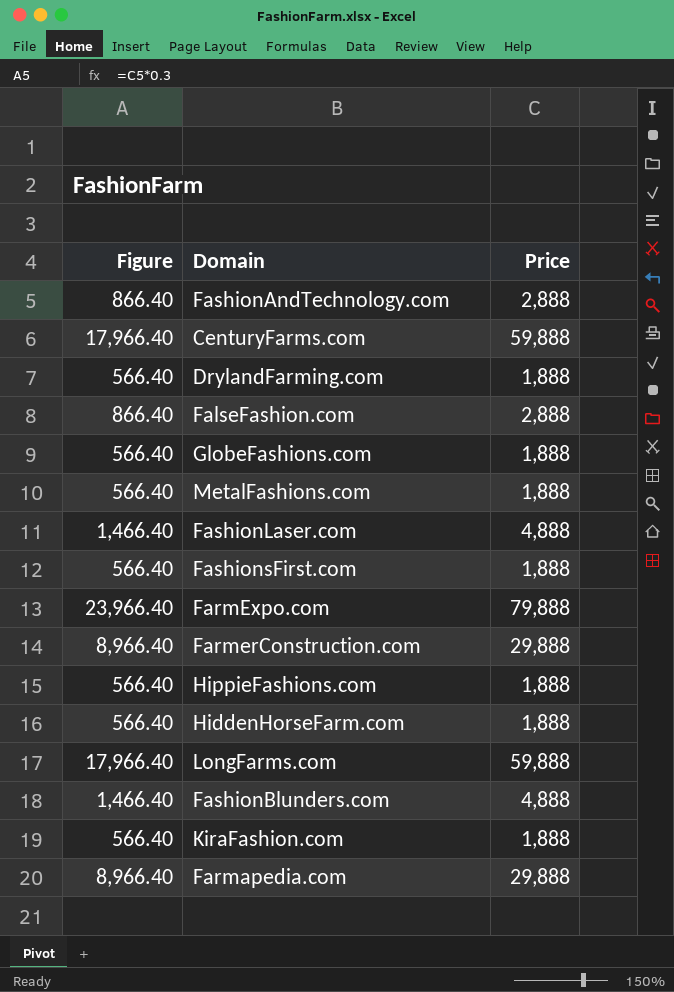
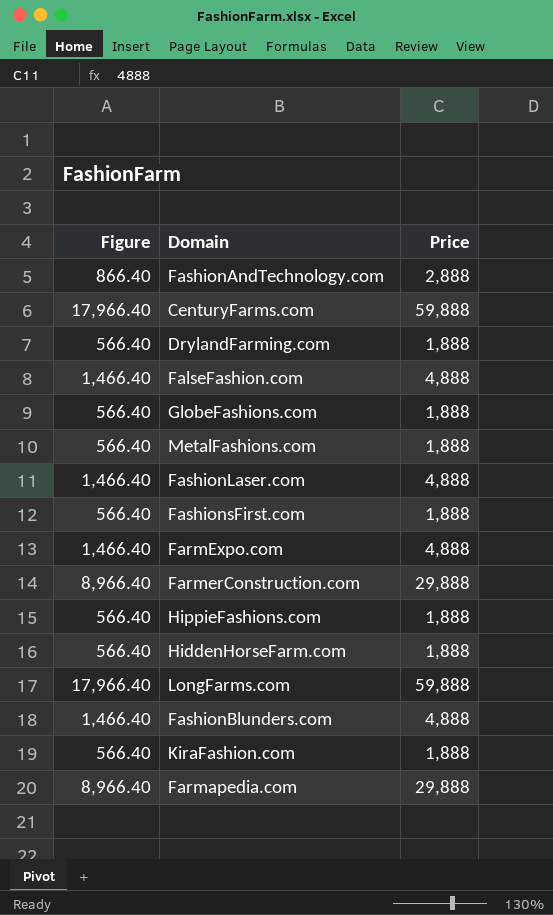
FalseFashion.com | Figure: 866.40 -> 1,466.40
FalseFashion.com | Price: 2,888 -> 4,888
FarmExpo.com | Figure: 23,966.40 -> 1,466.40
FarmExpo.com | Price: 79,888 -> 4,888

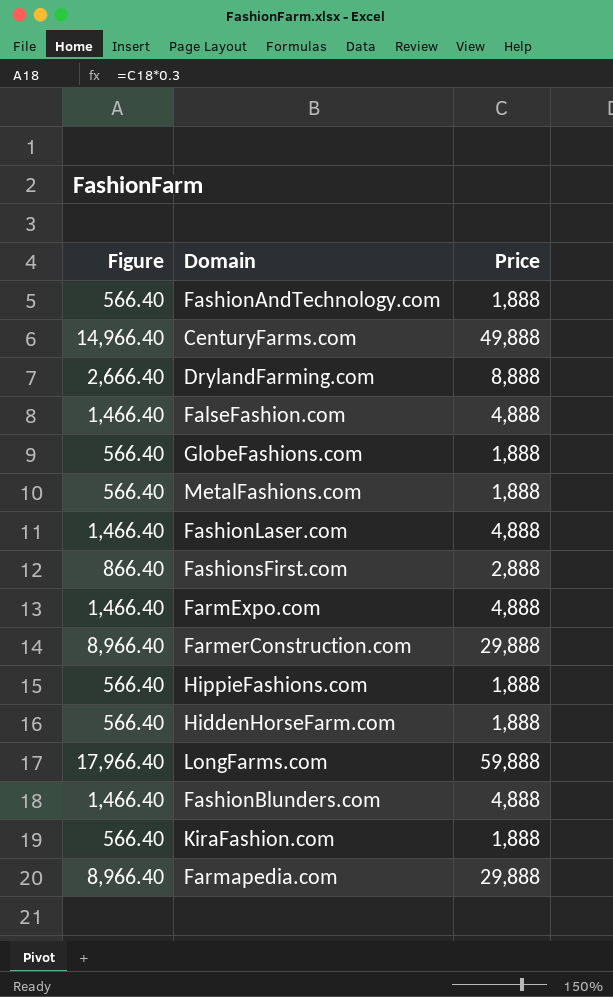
FashionAndTechnology.com | Figure: 866.40 -> 566.40
FashionAndTechnology.com | Price: 2,888 -> 1,888
CenturyFarms.com | Figure: 17,966.40 -> 14,966.40
CenturyFarms.com | Price: 59,888 -> 49,888
DrylandFarming.com | Figure: 566.40 -> 2,666.40
DrylandFarming.com | Price: 1,888 -> 8,888
FashionsFirst.com | Figure: 566.40 -> 866.40
FashionsFirst.com | Price: 1,888 -> 2,888

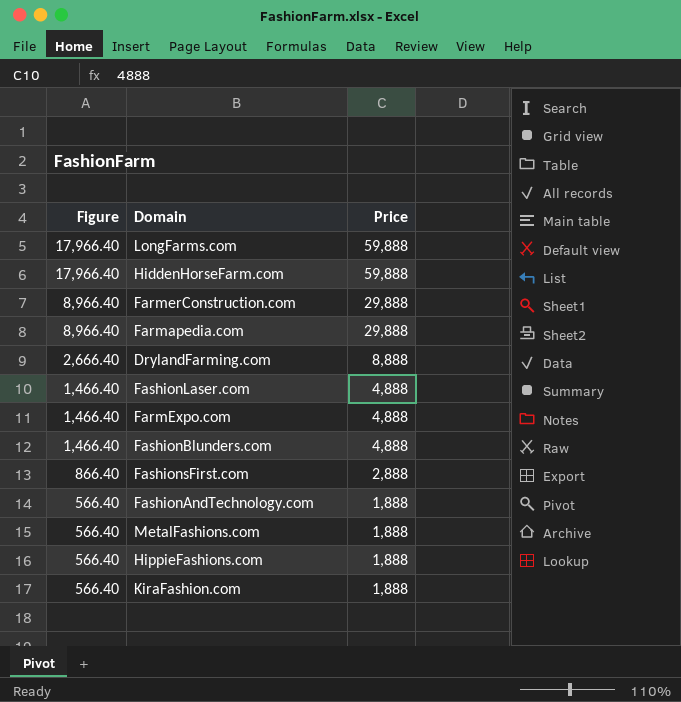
row order: none -> Figure descending
row CenturyFarms.com: 14,966.40 | 49,888 -> none
row FalseFashion.com: 1,466.40 | 4,888 -> none
row GlobeFashions.com: 566.40 | 1,888 -> none
HiddenHorseFarm.com | Figure: 566.40 -> 17,966.40
HiddenHorseFarm.com | Price: 1,888 -> 59,888

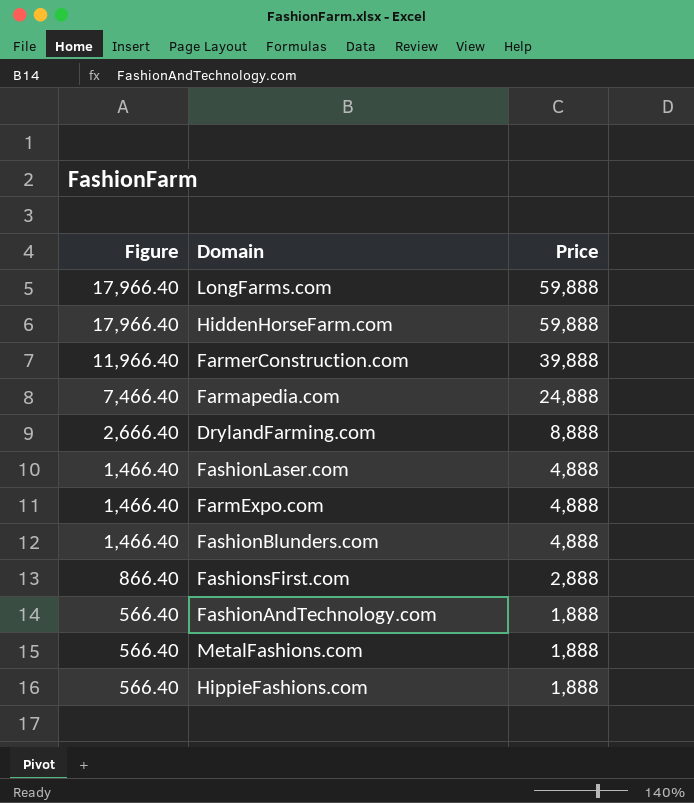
row KiraFashion.com: 566.40 | 1,888 -> none
FarmerConstruction.com | Figure: 8,966.40 -> 11,966.40
FarmerConstruction.com | Price: 29,888 -> 39,888
Farmapedia.com | Figure: 8,966.40 -> 7,466.40
Farmapedia.com | Price: 29,888 -> 24,888

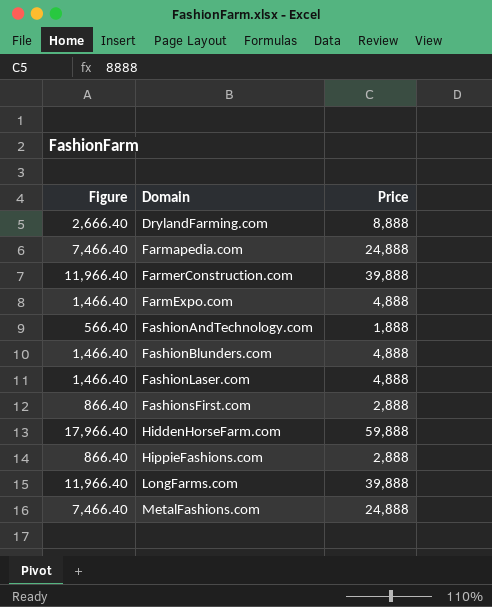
row order: Figure descending -> Domain ascending
HippieFashions.com | Figure: 566.40 -> 866.40
HippieFashions.com | Price: 1,888 -> 2,888
LongFarms.com | Figure: 17,966.40 -> 11,966.40
LongFarms.com | Price: 59,888 -> 39,888
MetalFashions.com | Figure: 566.40 -> 7,466.40
MetalFashions.com | Price: 1,888 -> 24,888

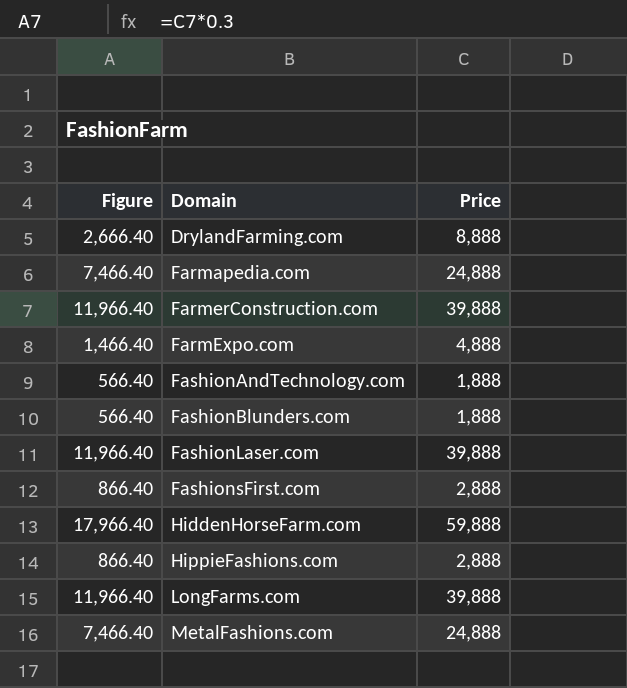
FashionBlunders.com | Figure: 1,466.40 -> 566.40
FashionBlunders.com | Price: 4,888 -> 1,888
FashionLaser.com | Figure: 1,466.40 -> 11,966.40
FashionLaser.com | Price: 4,888 -> 39,888

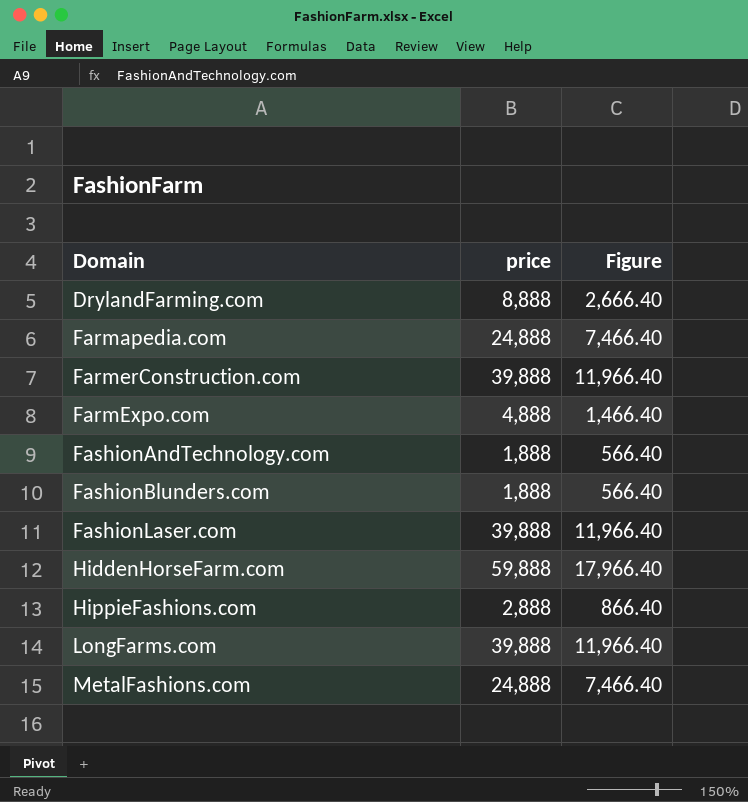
column name: Price -> price
column Figure | position: 1 -> 3
row FashionsFirst.com: 866.40 | 2,888 -> none

